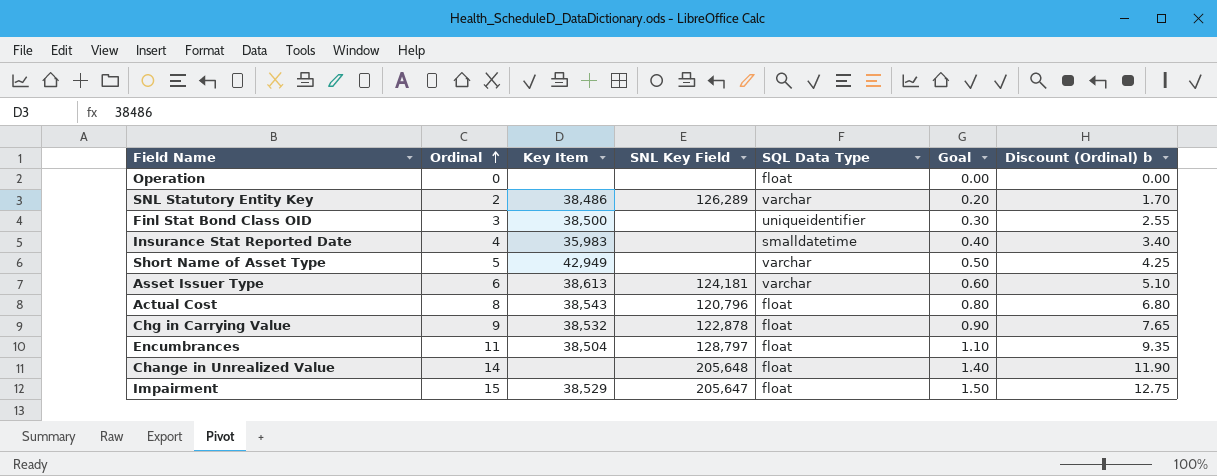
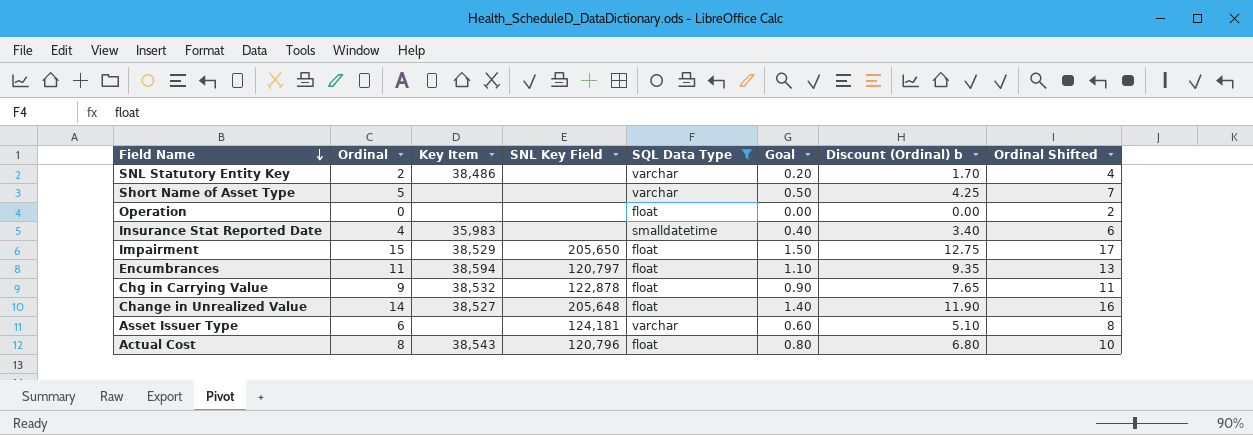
filter: none -> SQL Data Type != uniqueidentifier
row order: Ordinal ascending -> Field Name descending
column Ordinal Shifted | formula: none -> [Ordinal] + 2
SNL Statutory Entity Key | SNL Key Field: 126,289 -> none
Short Name of Asset Type | Key Item: 42,949 -> none
Impairment | SNL Key Field: 205,647 -> 205,650
Encumbrances | Key Item: 38,504 -> 38,594
Encumbrances | SNL Key Field: 128,797 -> 120,797
Change in Unrealized Value | Key Item: none -> 38,527
Asset Issuer Type | Key Item: 38,613 -> none

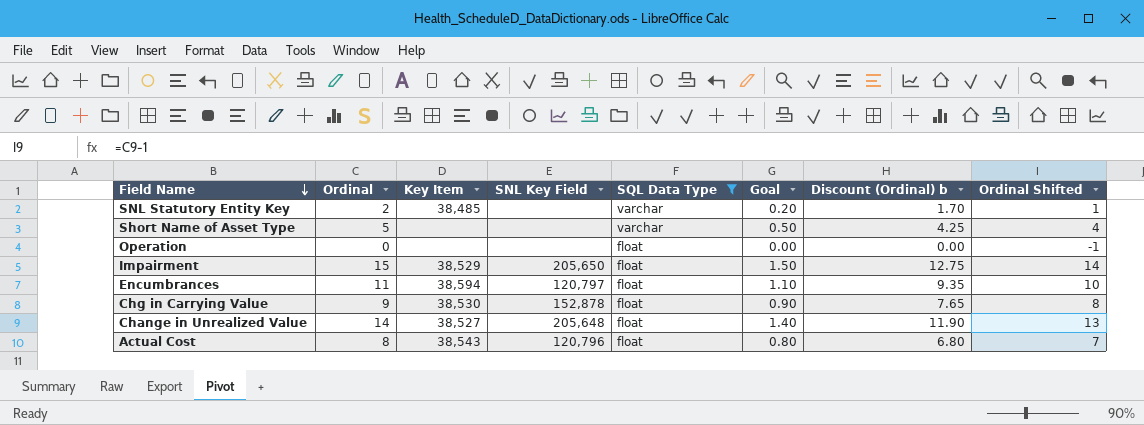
column Ordinal Shifted | formula: [Ordinal] + 2 -> [Ordinal] - 1
row Insurance Stat Reported Date: 4 | 35,983 | none | smalldatetime | 0.40 | 3.40 | 6 -> none
row Asset Issuer Type: 6 | none | 124,181 | varchar | 0.60 | 5.10 | 8 -> none
SNL Statutory Entity Key | Key Item: 38,486 -> 38,485
Chg in Carrying Value | Key Item: 38,532 -> 38,530
Chg in Carrying Value | SNL Key Field: 122,878 -> 152,878

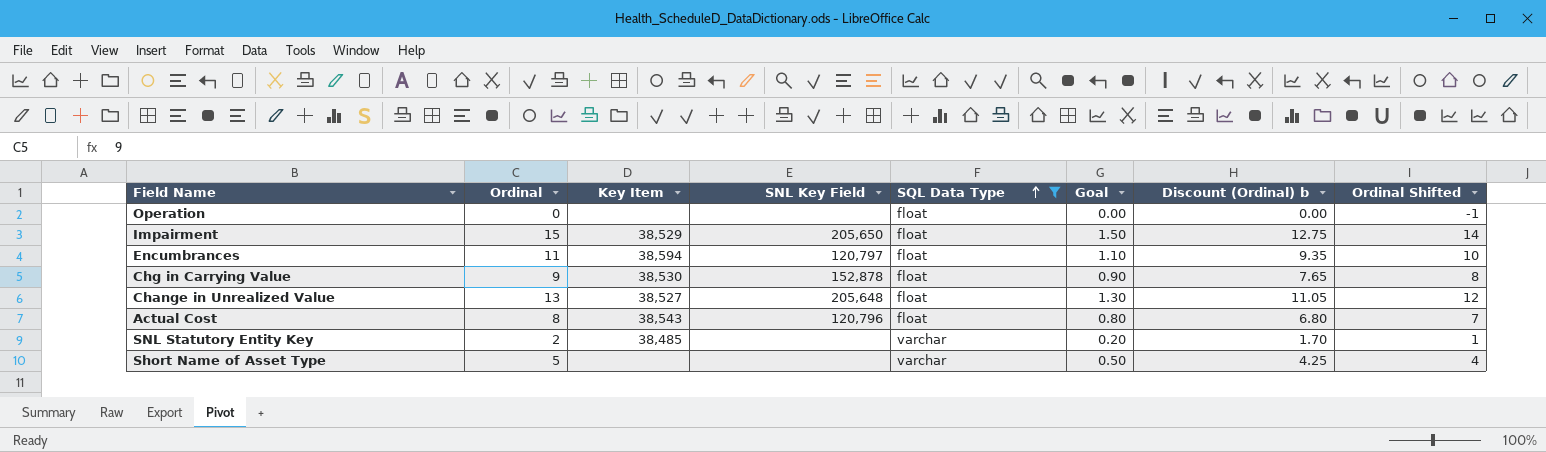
row order: Field Name descending -> SQL Data Type ascending
Change in Unrealized Value | Ordinal: 14 -> 13
Change in Unrealized Value | Goal: 1.40 -> 1.30
Change in Unrealized Value | Discount (Ordinal) b: 11.90 -> 11.05
Change in Unrealized Value | Ordinal Shifted: 13 -> 12

